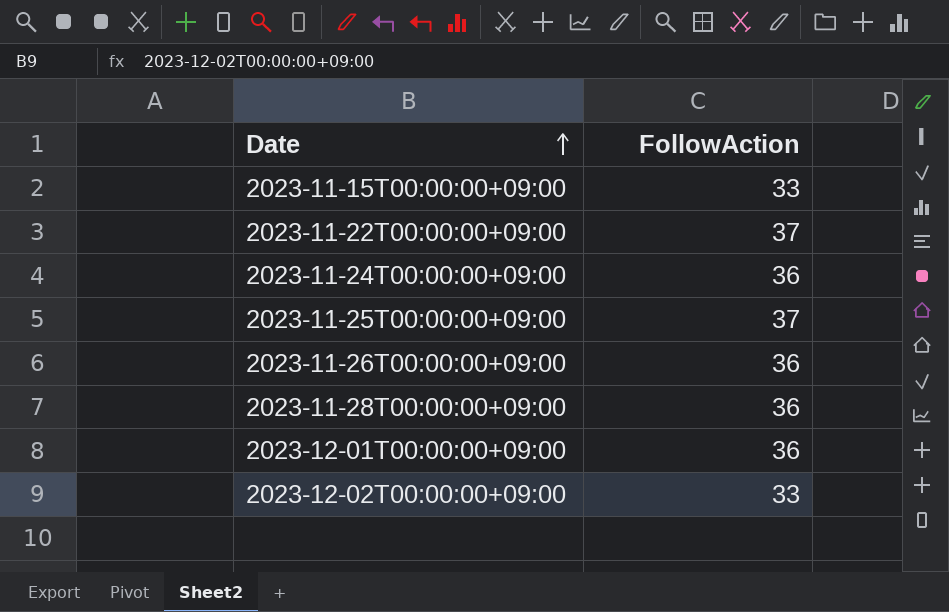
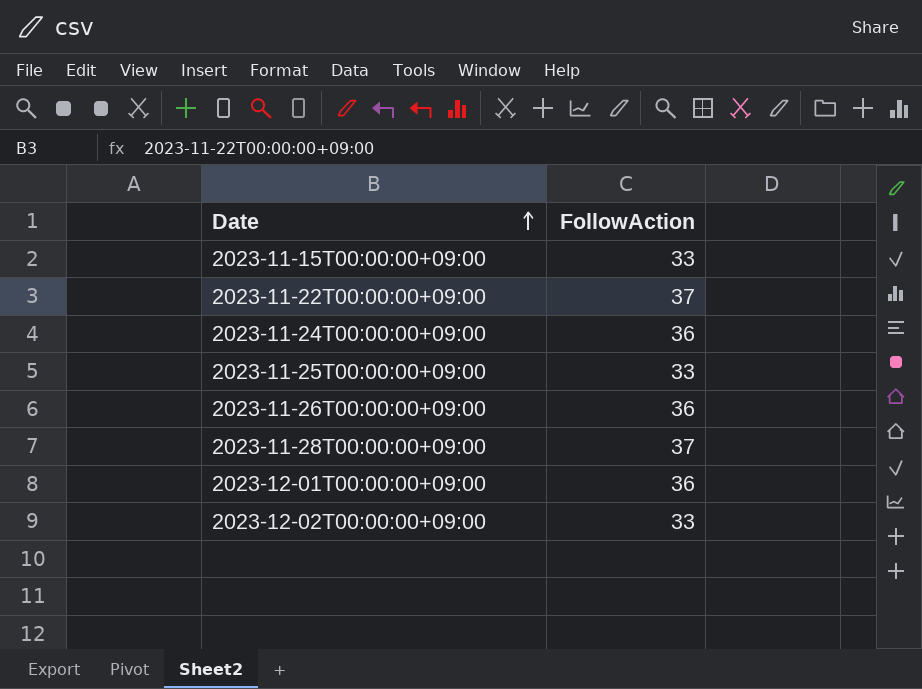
2023-11-25T00:00:00+09:00 | FollowAction: 37 -> 33
2023-11-28T00:00:00+09:00 | FollowAction: 36 -> 37

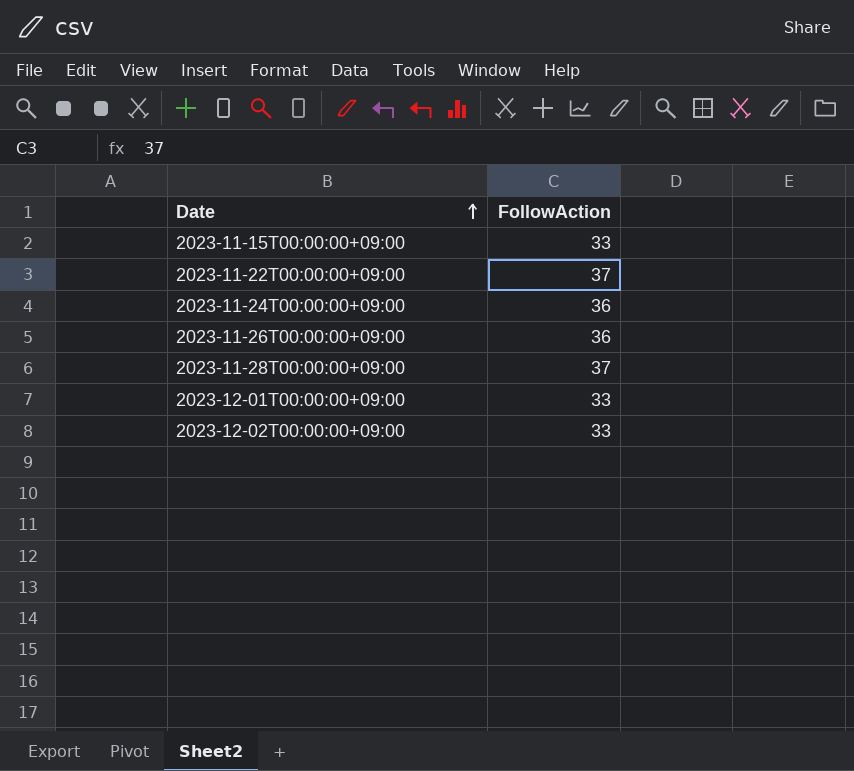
row 2023-11-25T00:00:00+09:00: 33 -> none
2023-12-01T00:00:00+09:00 | FollowAction: 36 -> 33

